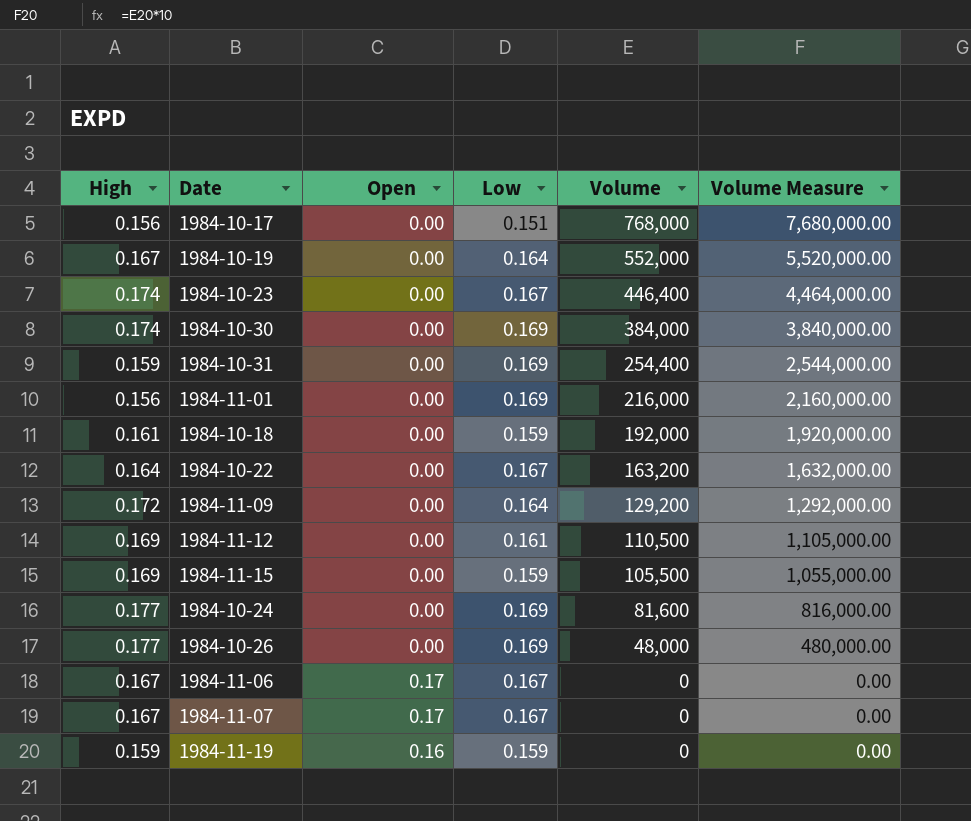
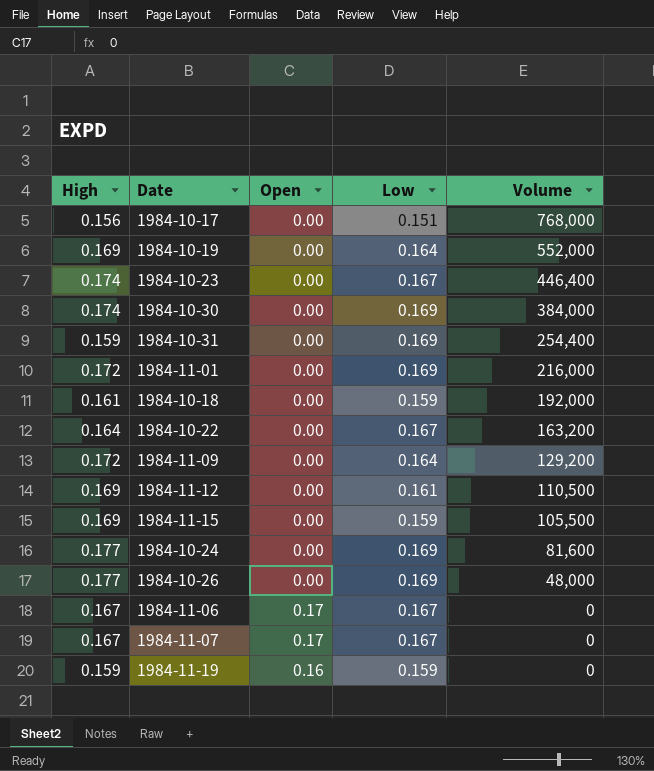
column Volume Measure | formula: [Volume] * 10 -> none
1984-10-19 | High: 0.167 -> 0.169
1984-11-01 | High: 0.156 -> 0.172

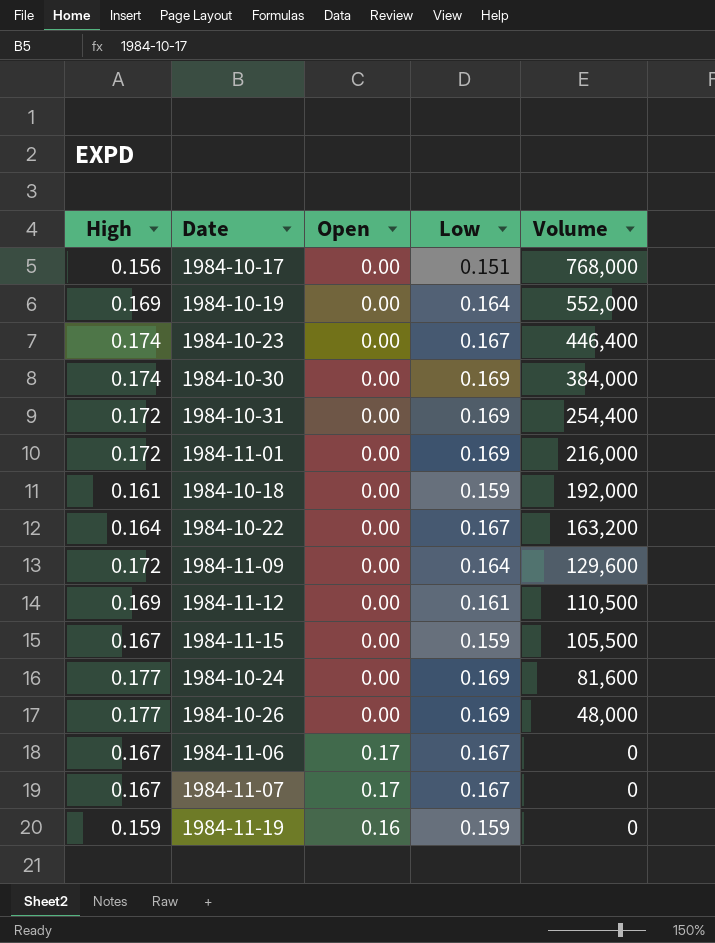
1984-10-31 | High: 0.159 -> 0.172
1984-11-09 | Volume: 129,200 -> 129,600
1984-11-15 | High: 0.169 -> 0.167

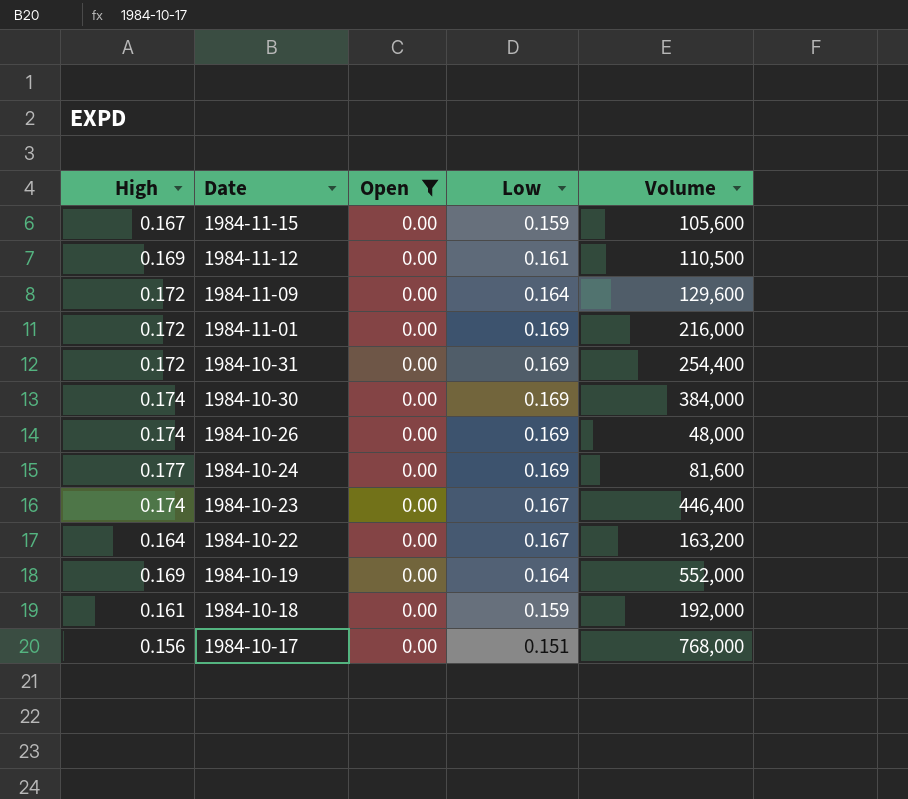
filter: none -> Open = 0.00
row order: Volume descending -> Date descending
1984-11-15 | Volume: 105,500 -> 105,600
1984-10-26 | High: 0.177 -> 0.174

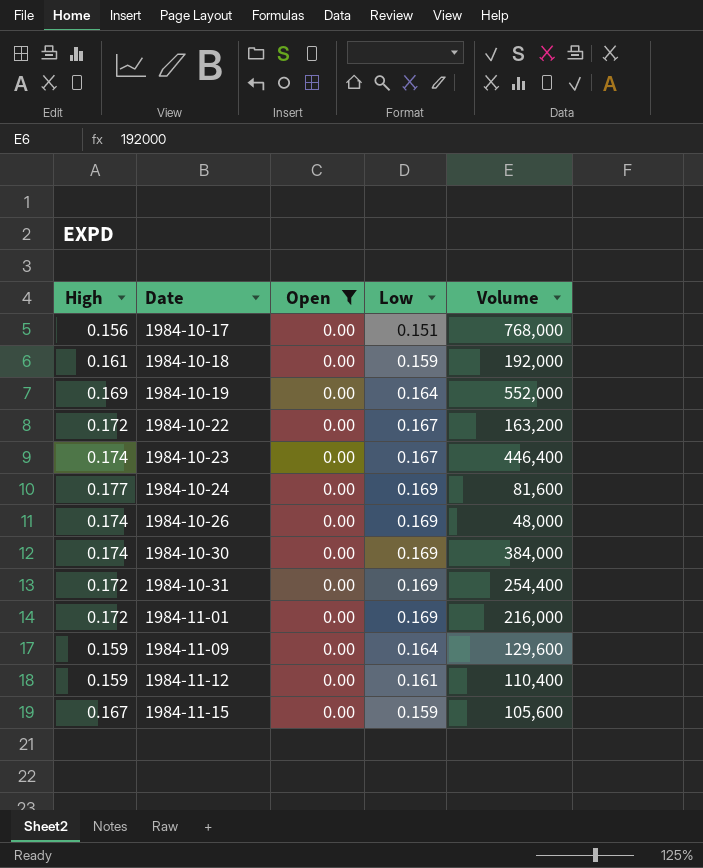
row order: Date descending -> Date ascending
1984-10-22 | High: 0.164 -> 0.172
1984-11-09 | High: 0.172 -> 0.159
1984-11-12 | High: 0.169 -> 0.159
1984-11-12 | Volume: 110,500 -> 110,400

